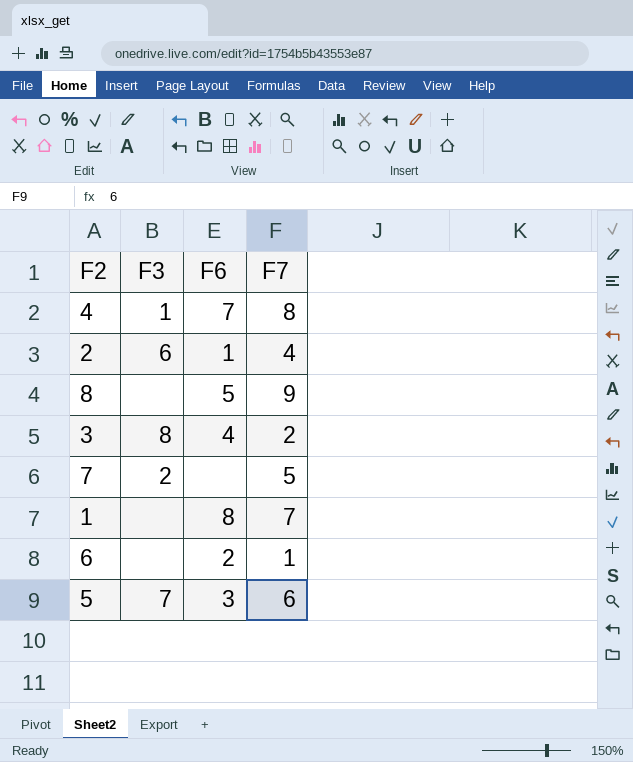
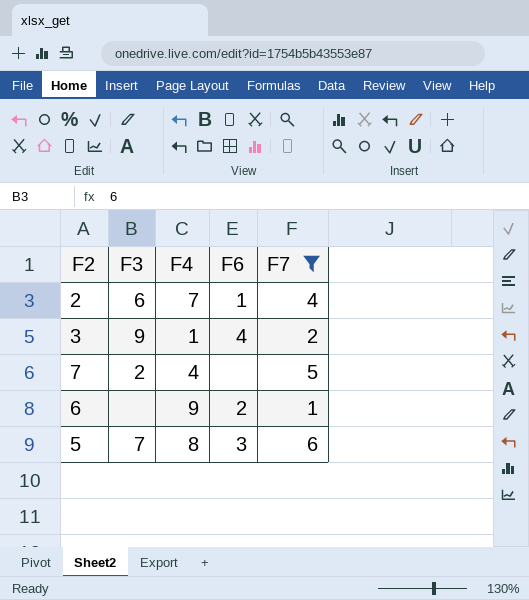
filter: none -> F7 <= 6
column F4 | position: none -> 3
3 | F3: 8 -> 9

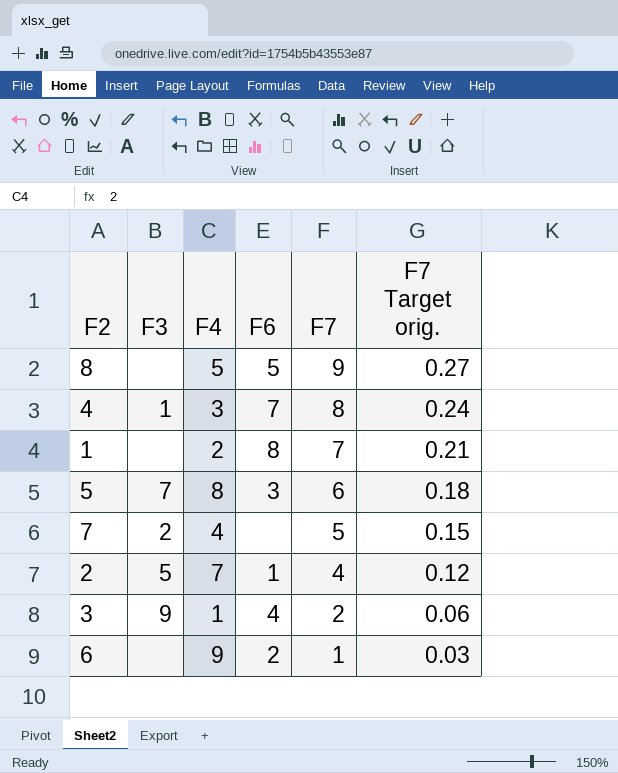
filter: F7 <= 6 -> none
row order: none -> F7 descending
column F7 Target orig. | formula: none -> [F7] * 0.03
2 | F3: 6 -> 5

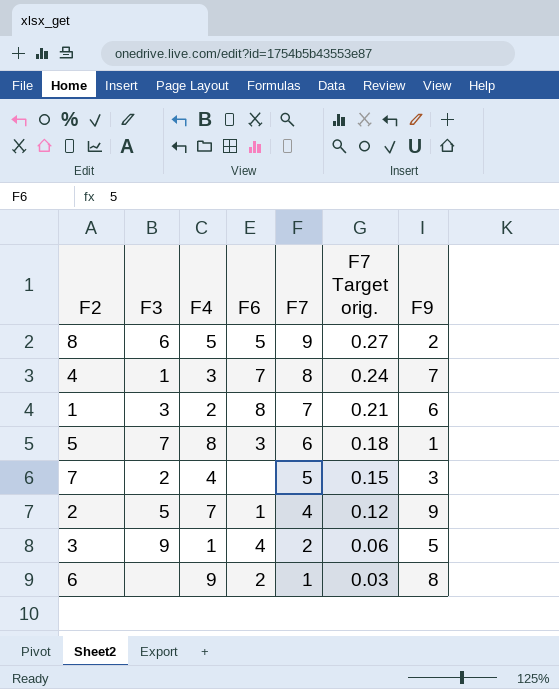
column F9 | position: none -> 7
8 | F3: none -> 6
1 | F3: none -> 3

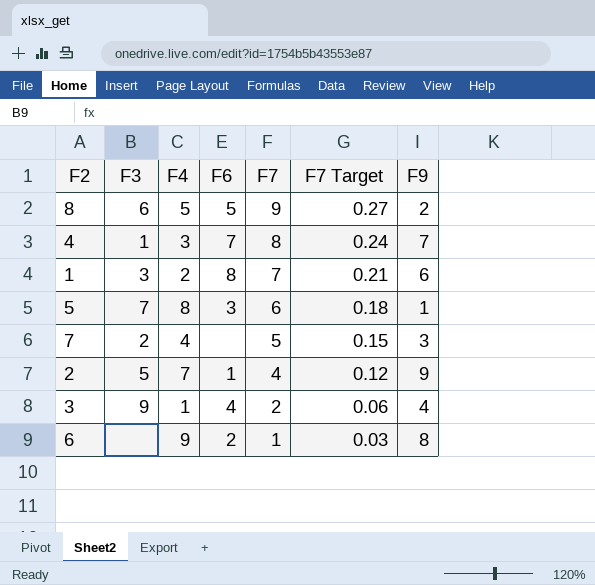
column name: F7 Target orig. -> F7 Target
3 | F9: 5 -> 4

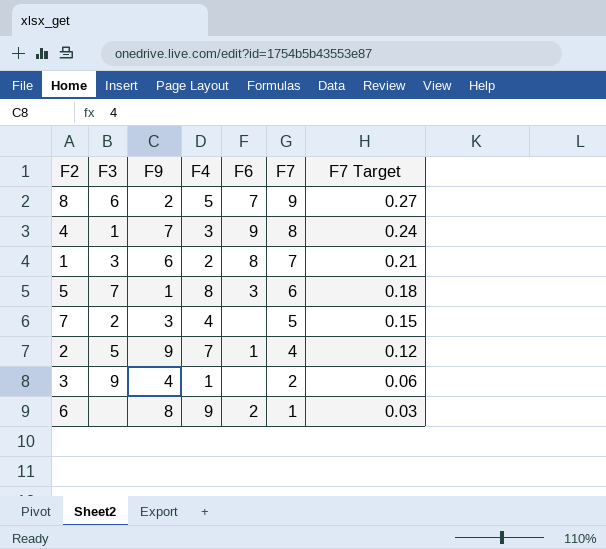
column F9 | position: 7 -> 3
8 | F6: 5 -> 7
4 | F6: 7 -> 9
3 | F6: 4 -> none

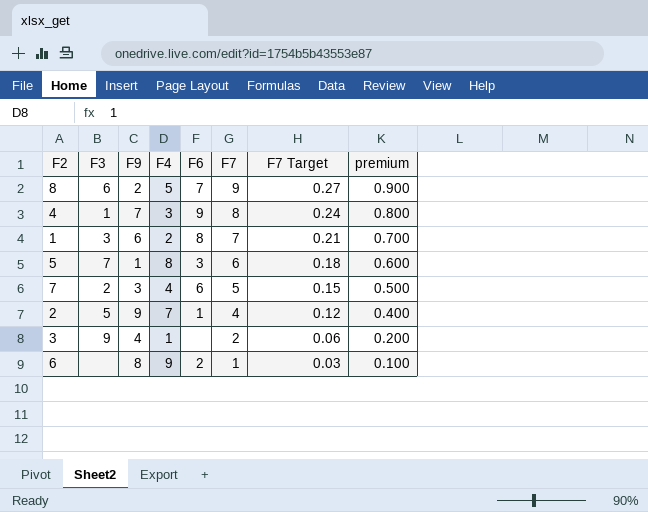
column premium | formula: none -> [F7] * 0.1
7 | F6: none -> 6

